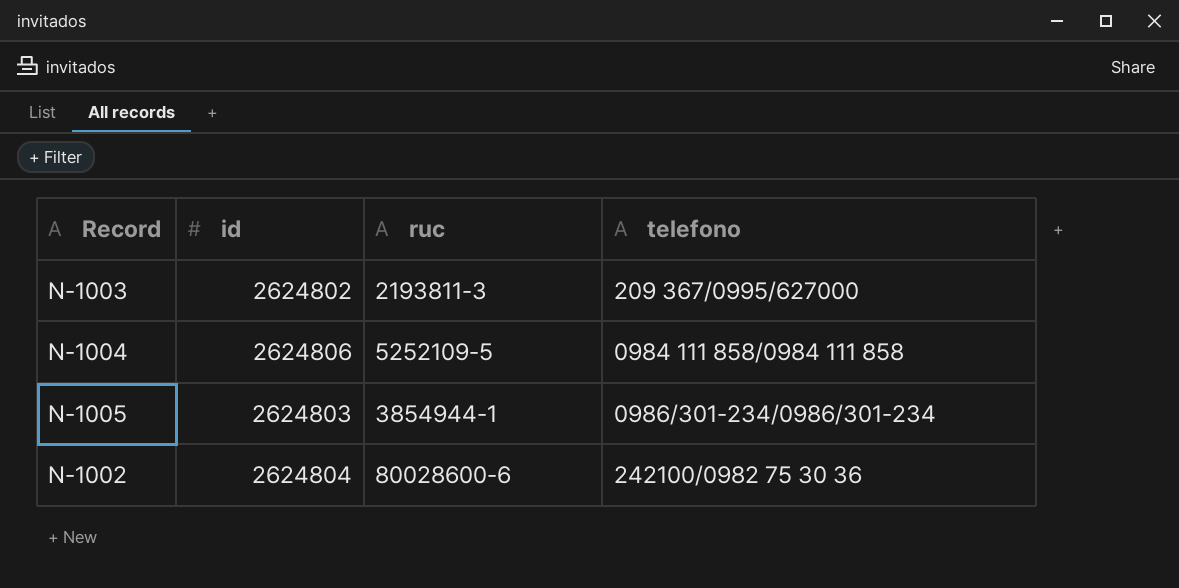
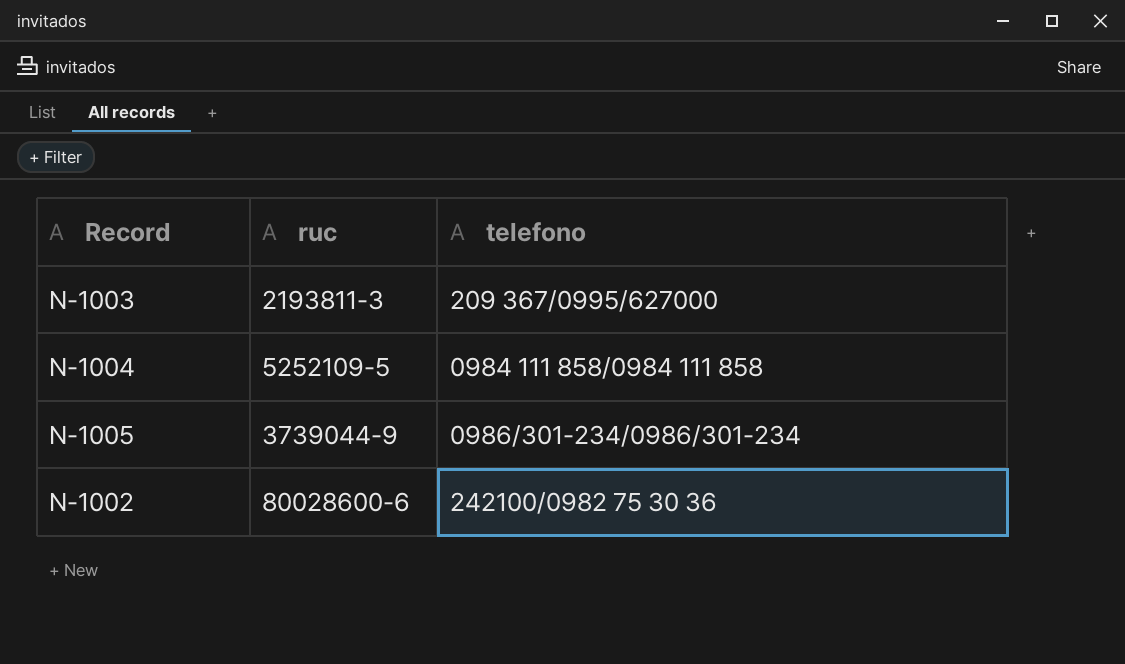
column id | position: 2 -> none
N-1005 | ruc: 3854944-1 -> 3739044-9

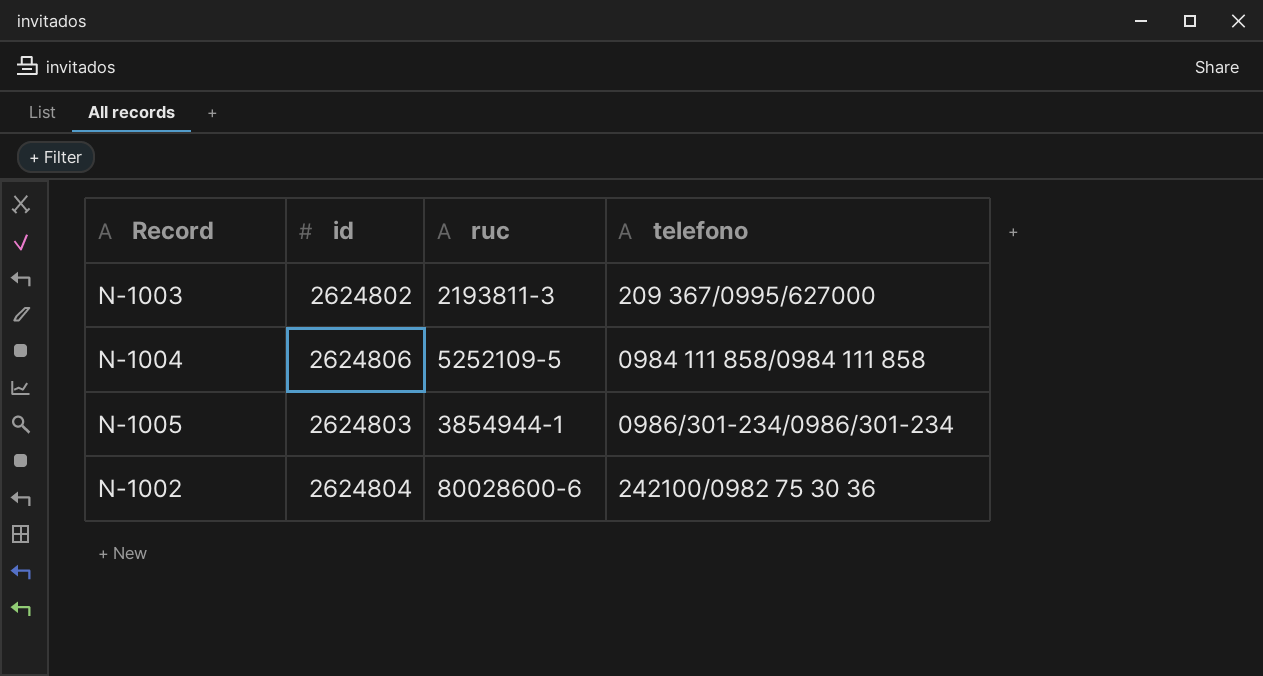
column id | position: none -> 2
N-1005 | ruc: 3739044-9 -> 3854944-1

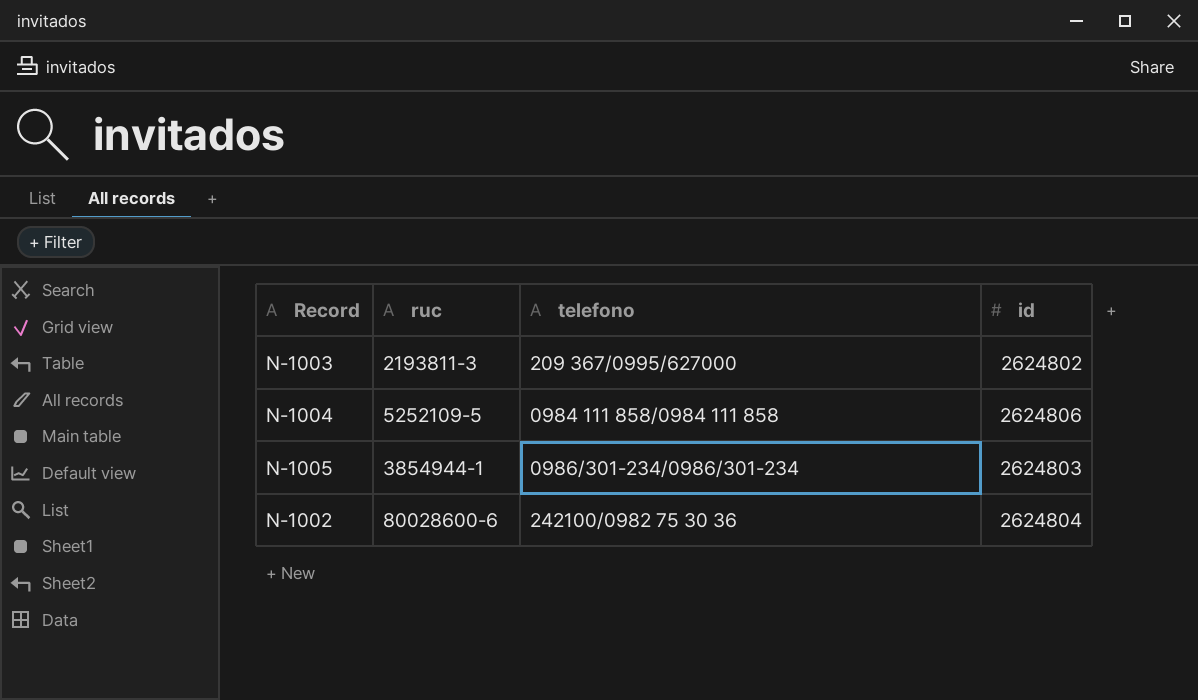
column id | position: 2 -> 4

